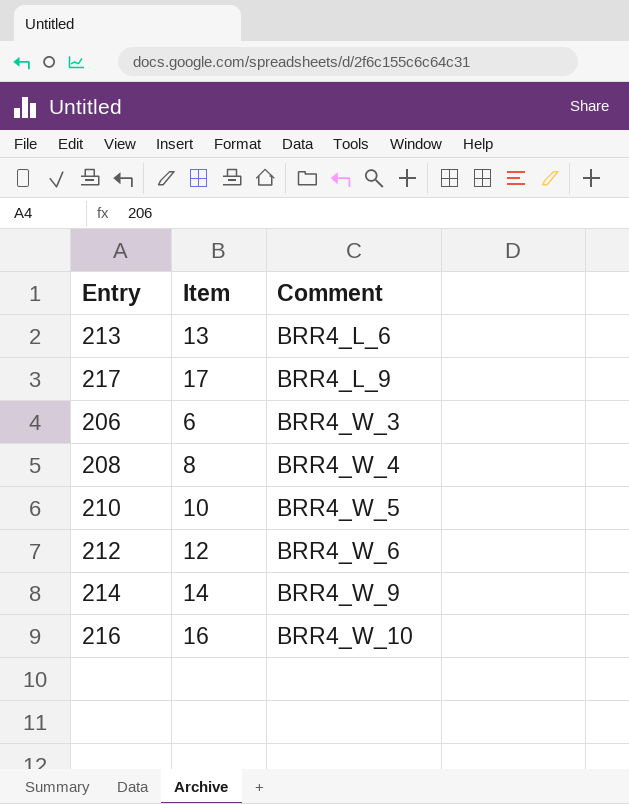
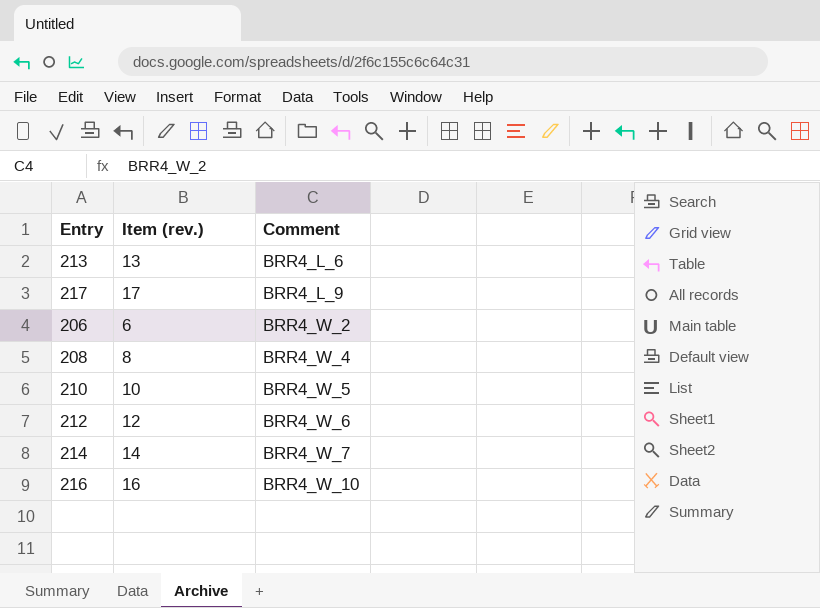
column name: Item -> Item (rev.)
206 | Comment: BRR4_W_3 -> BRR4_W_2
214 | Comment: BRR4_W_9 -> BRR4_W_7

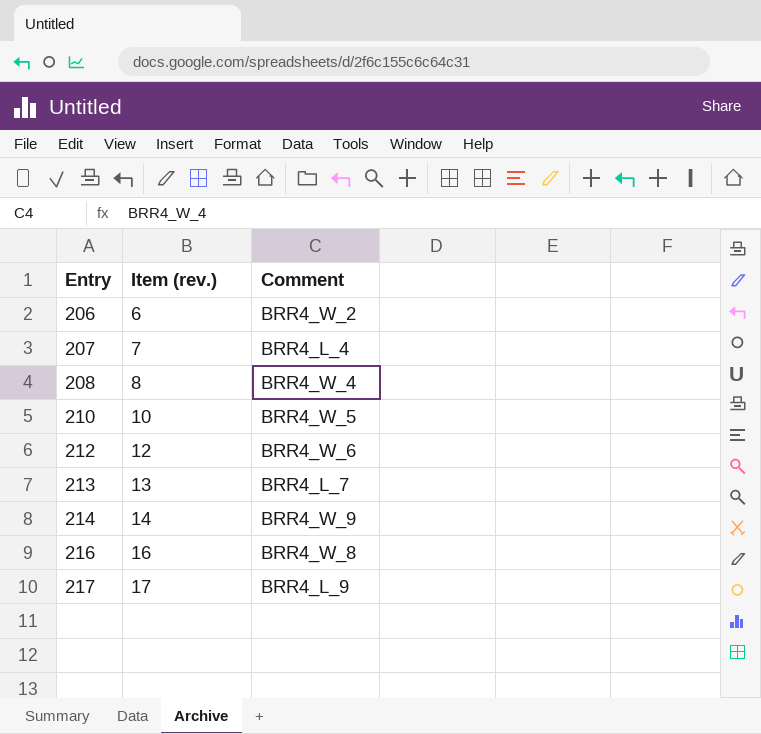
row order: Comment ascending -> Entry ascending
row 207: none -> 7 | BRR4_L_4
213 | Comment: BRR4_L_6 -> BRR4_L_7
214 | Comment: BRR4_W_7 -> BRR4_W_9
216 | Comment: BRR4_W_10 -> BRR4_W_8

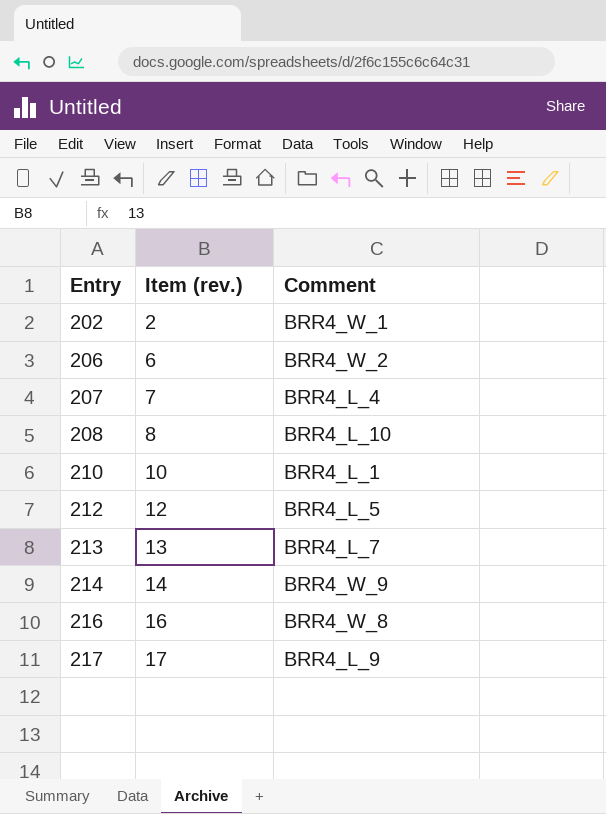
row 202: none -> 2 | BRR4_W_1
208 | Comment: BRR4_W_4 -> BRR4_L_10
210 | Comment: BRR4_W_5 -> BRR4_L_1
212 | Comment: BRR4_W_6 -> BRR4_L_5

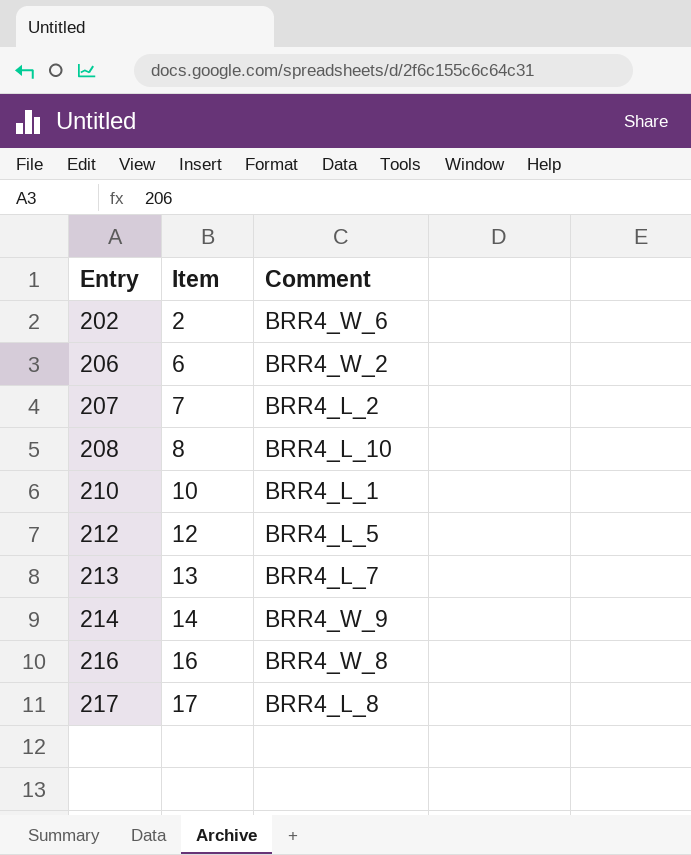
column name: Item (rev.) -> Item
202 | Comment: BRR4_W_1 -> BRR4_W_6
207 | Comment: BRR4_L_4 -> BRR4_L_2
217 | Comment: BRR4_L_9 -> BRR4_L_8

